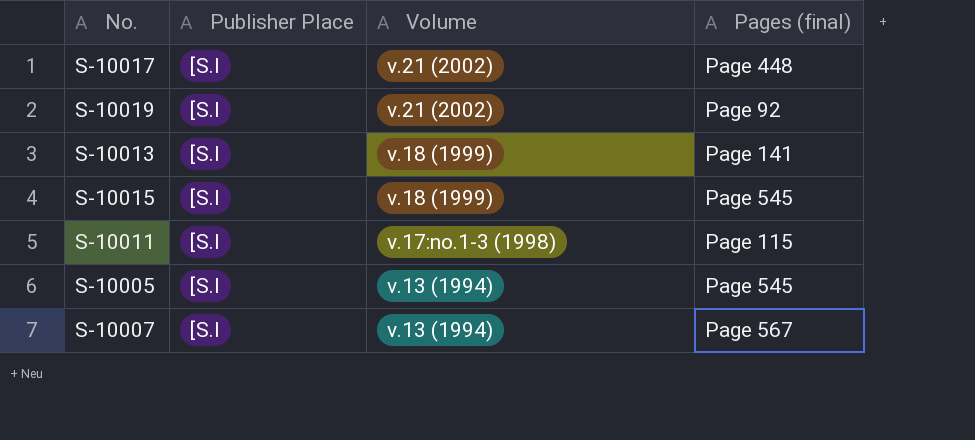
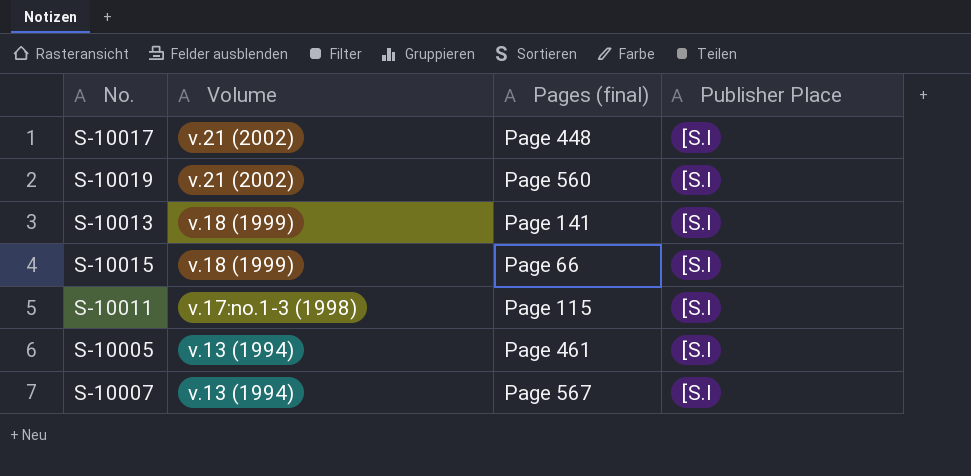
column Publisher Place | position: 2 -> 4
S-10019 | Pages (final): Page 92 -> Page 560
S-10015 | Pages (final): Page 545 -> Page 66
S-10005 | Pages (final): Page 545 -> Page 461

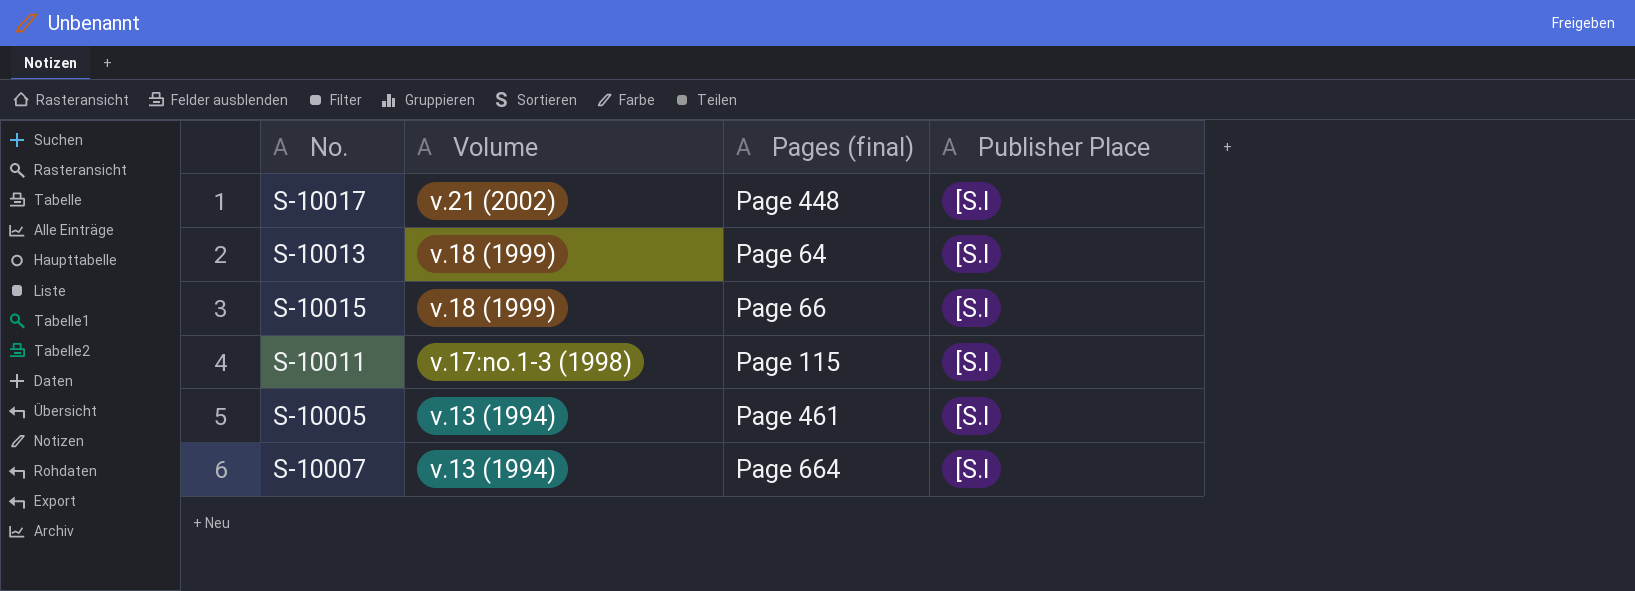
row S-10019: v.21 (2002) | Page 560 | [S.l -> none
S-10013 | Pages (final): Page 141 -> Page 64
S-10007 | Pages (final): Page 567 -> Page 664

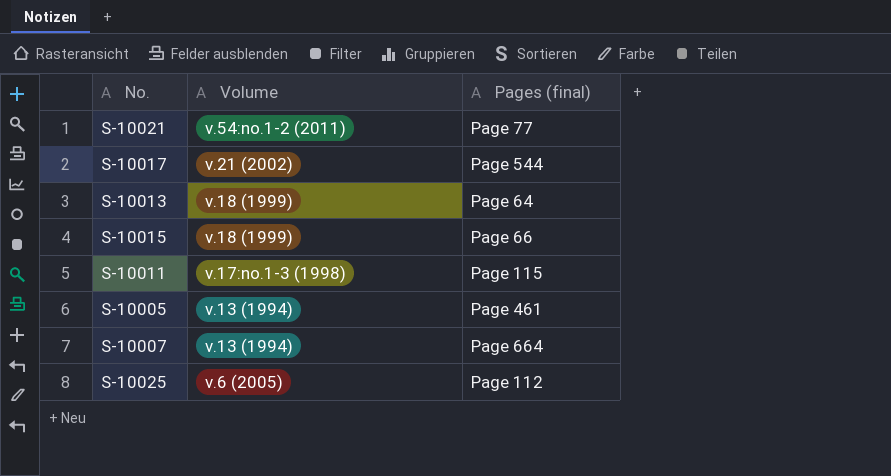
column Publisher Place | position: 4 -> none
row S-10021: none -> v.54:no.1-2 (2011) | Page 77
S-10017 | Pages (final): Page 448 -> Page 544
row S-10025: none -> v.6 (2005) | Page 112

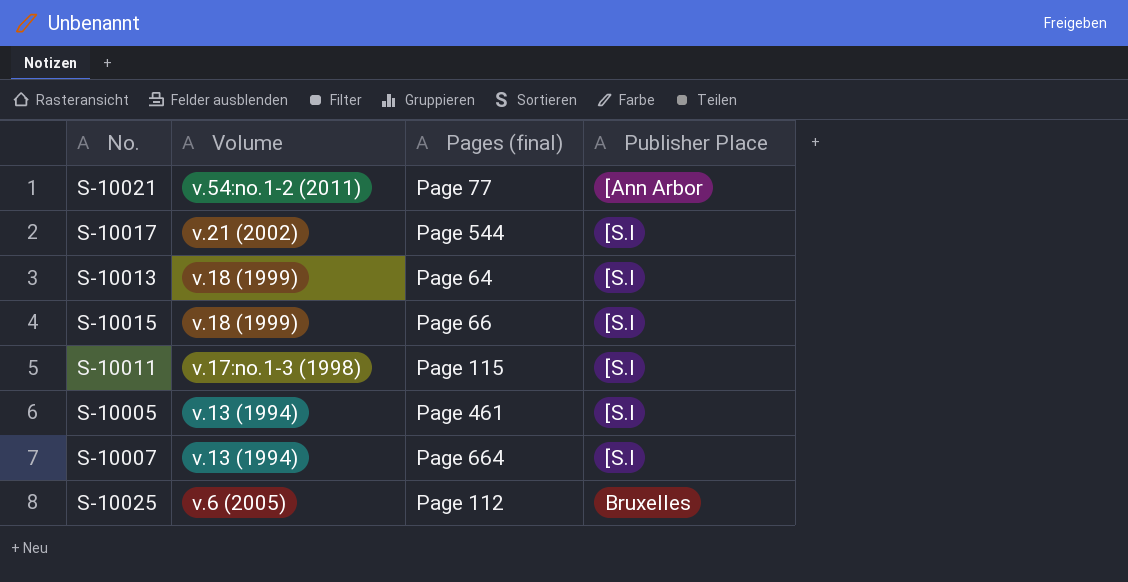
column Publisher Place | position: none -> 4

